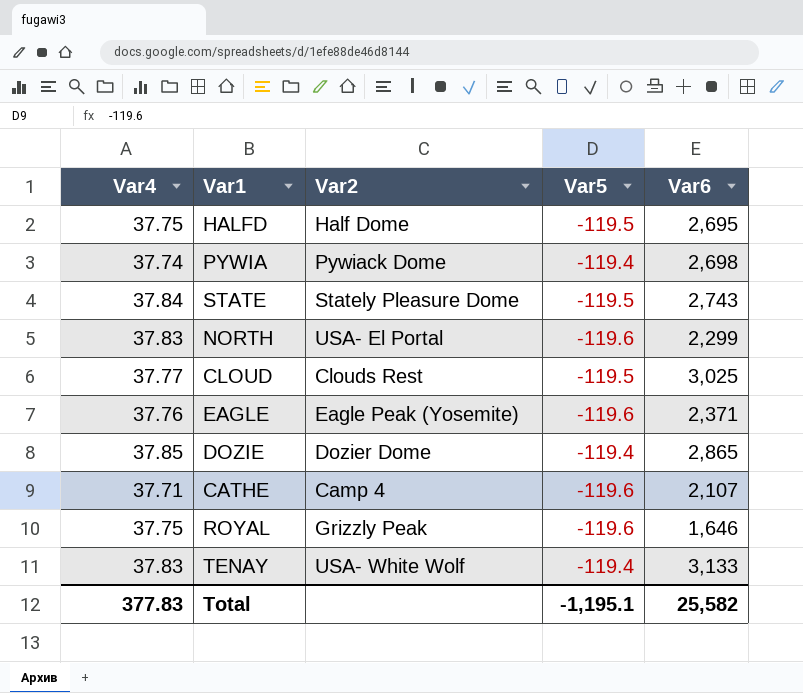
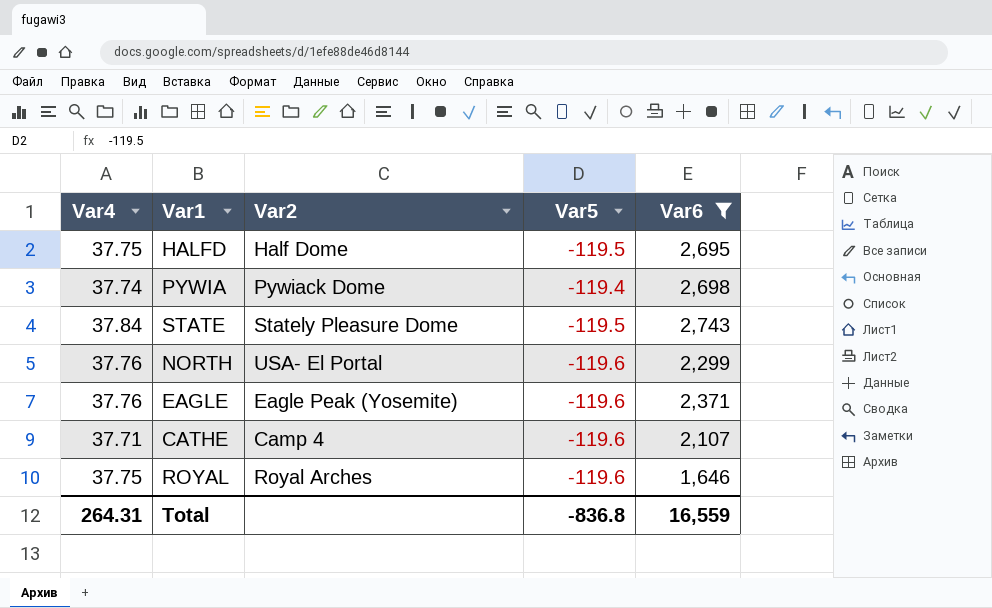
filter: none -> Var6 <= 2,743
NORTH | Var4: 37.83 -> 37.76
ROYAL | Var2: Grizzly Peak -> Royal Arches
Total | Var4: 377.83 -> 264.31
Total | Var5: -1,195.1 -> -836.8
Total | Var6: 25,582 -> 16,559

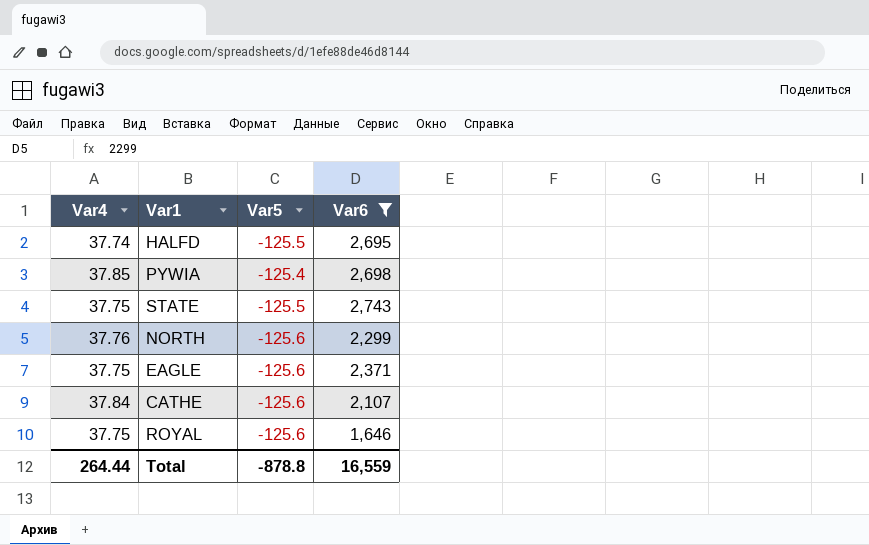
column Var2 | position: 3 -> none
HALFD | Var4: 37.75 -> 37.74
HALFD | Var5: -119.5 -> -125.5
PYWIA | Var4: 37.74 -> 37.85
PYWIA | Var5: -119.4 -> -125.4
STATE | Var4: 37.84 -> 37.75
STATE | Var5: -119.5 -> -125.5
NORTH | Var5: -119.6 -> -125.6
EAGLE | Var4: 37.76 -> 37.75
EAGLE | Var5: -119.6 -> -125.6
CATHE | Var4: 37.71 -> 37.84
CATHE | Var5: -119.6 -> -125.6
ROYAL | Var5: -119.6 -> -125.6
Total | Var4: 264.31 -> 264.44
Total | Var5: -836.8 -> -878.8

